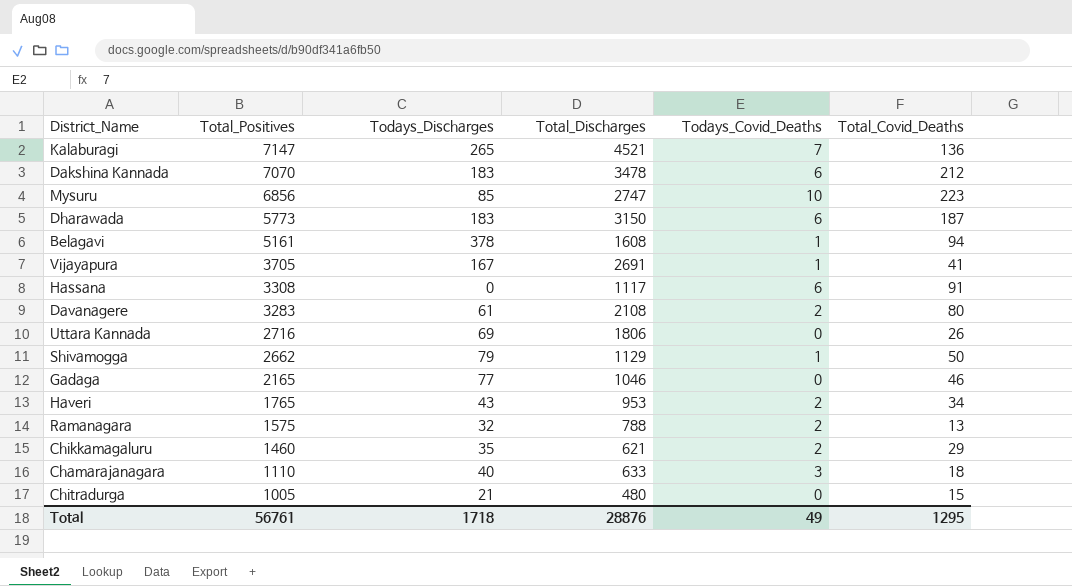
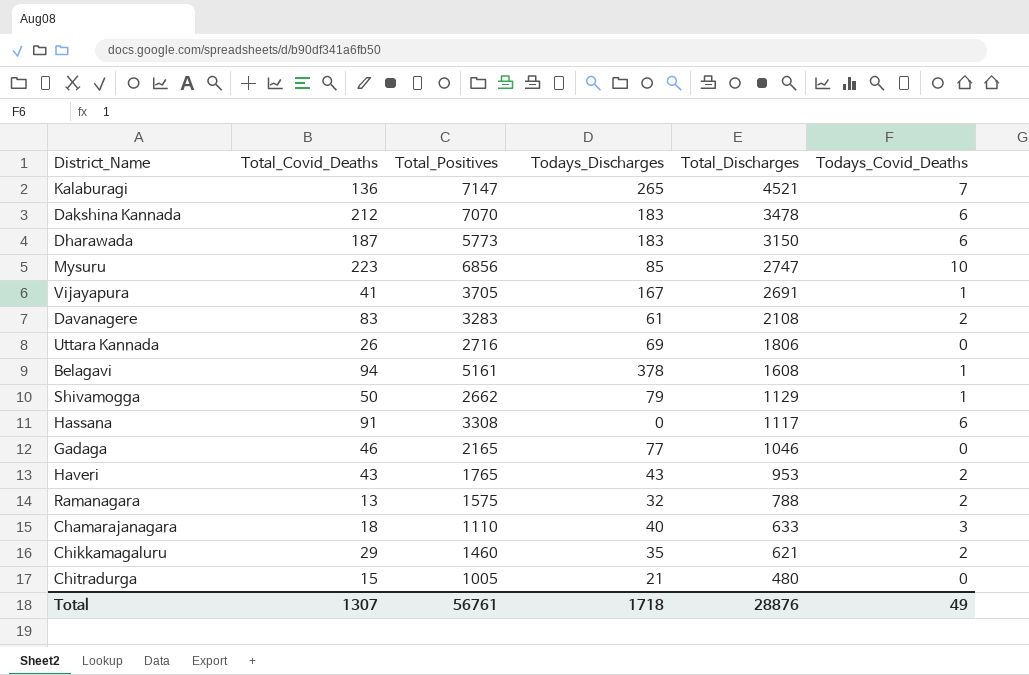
row order: Total_Positives descending -> Total_Discharges descending
column Total_Covid_Deaths | position: 6 -> 2
Davanagere | Total_Covid_Deaths: 80 -> 83
Haveri | Total_Covid_Deaths: 34 -> 43
Total | Total_Covid_Deaths: 1295 -> 1307

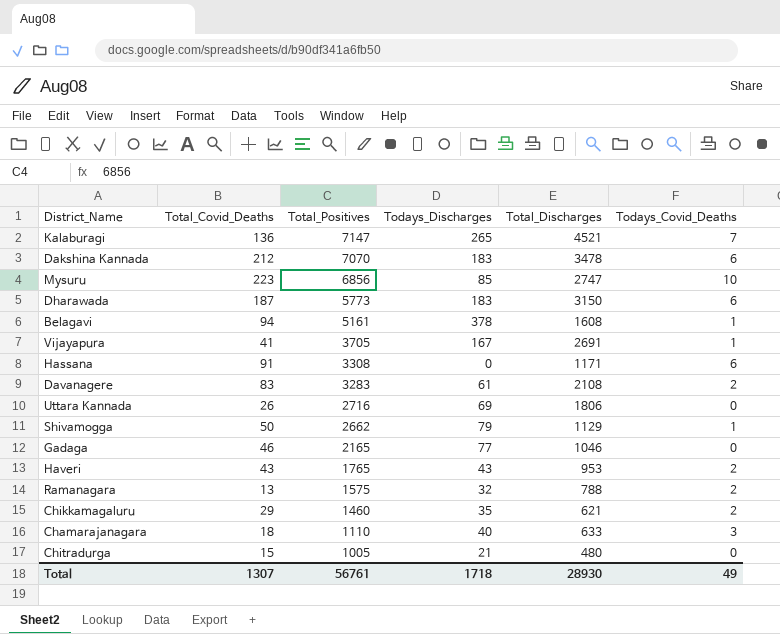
row order: Total_Discharges descending -> Total_Positives descending
Hassana | Total_Discharges: 1117 -> 1171
Total | Total_Discharges: 28876 -> 28930

